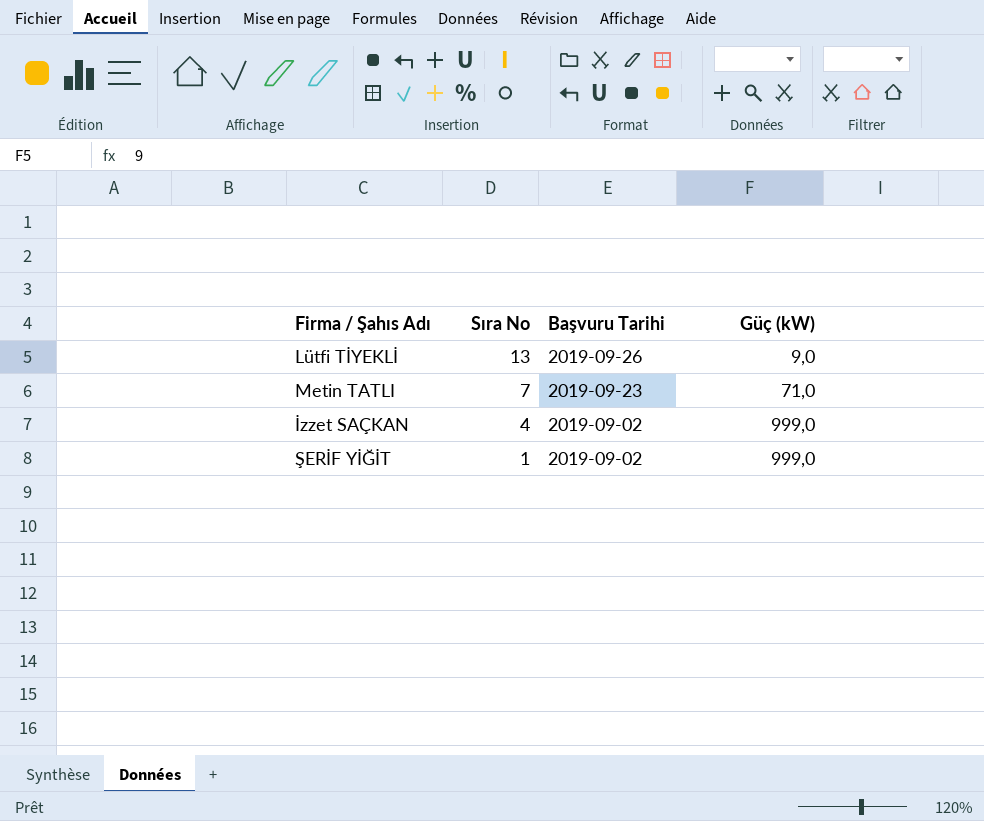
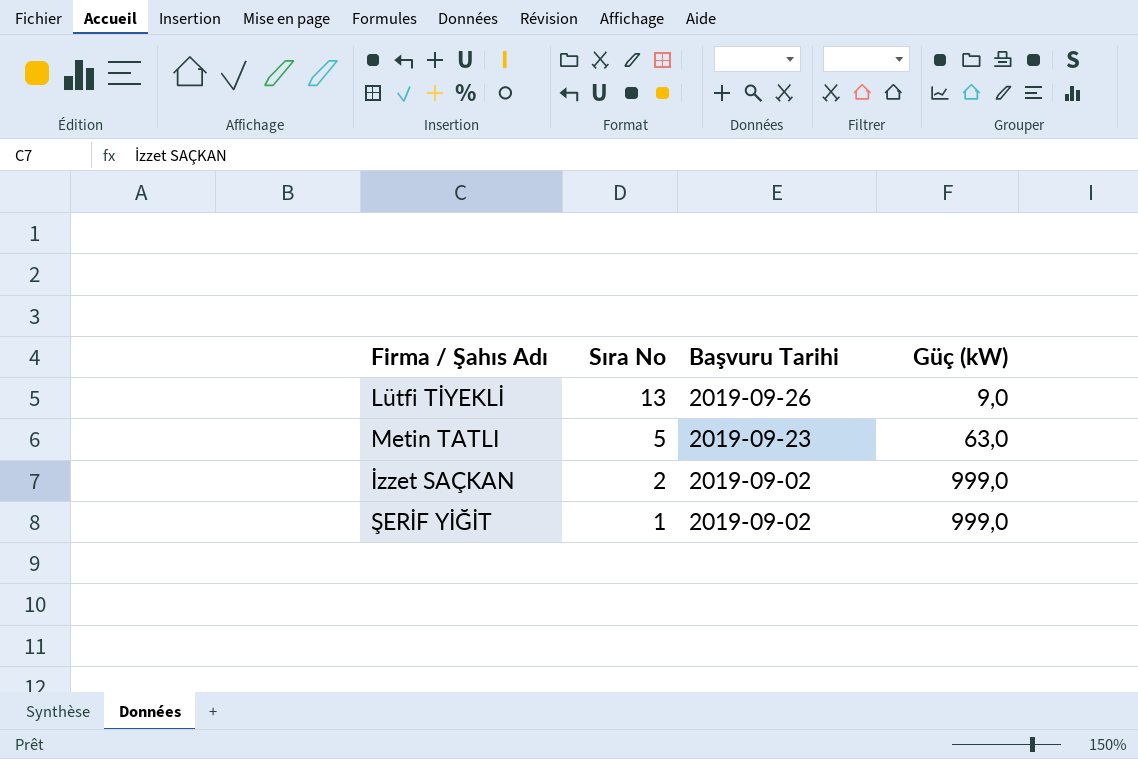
Metin TATLI | Sıra No: 7 -> 5
Metin TATLI | Güç (kW): 71,0 -> 63,0
İzzet SAÇKAN | Sıra No: 4 -> 2

